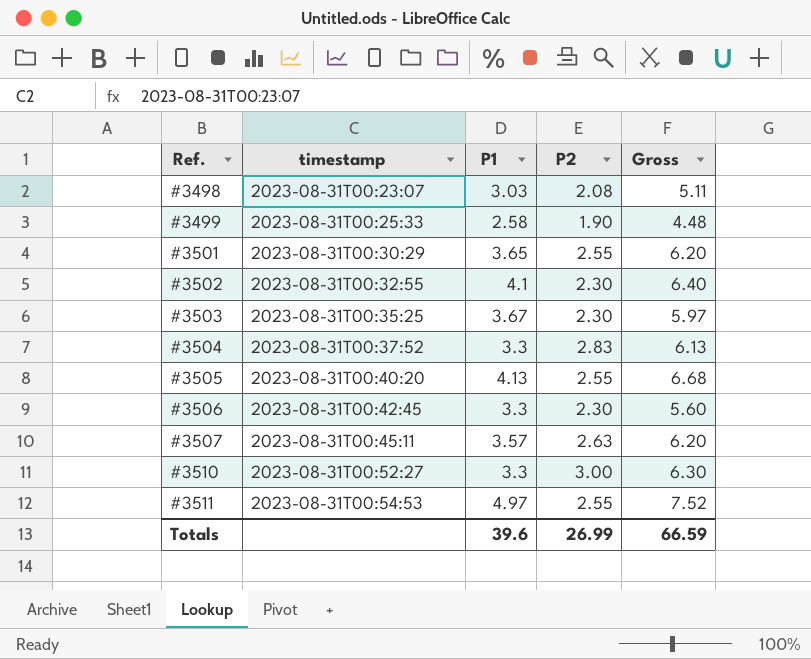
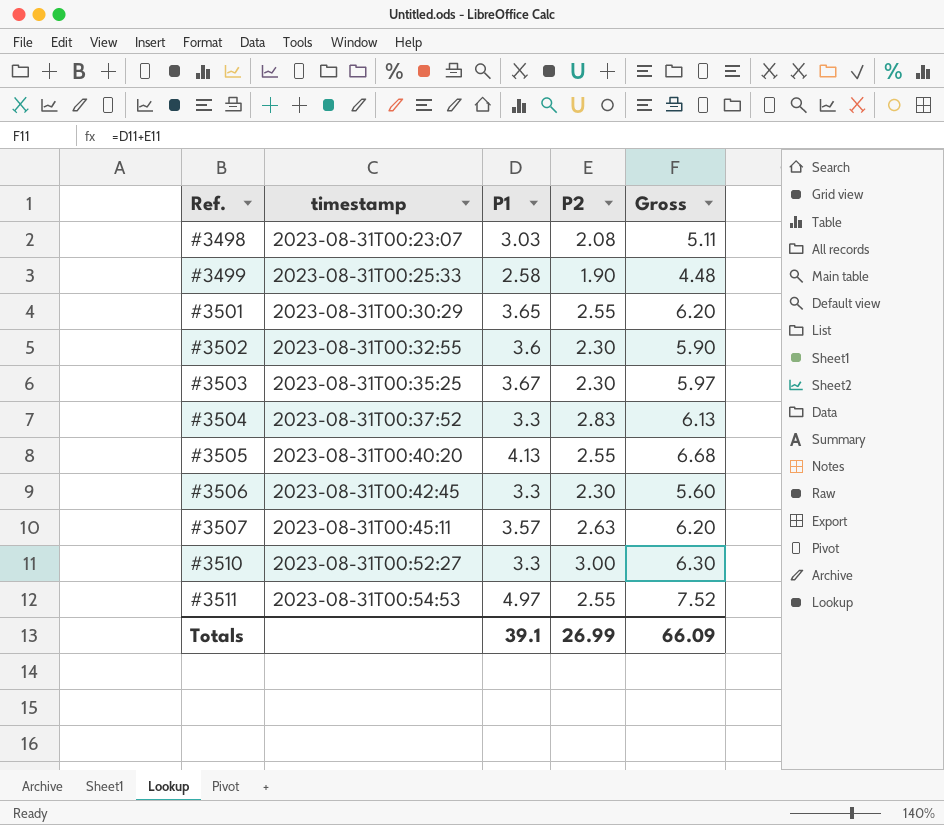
#3502 | P1: 4.1 -> 3.6
#3502 | Gross: 6.40 -> 5.90
Totals | P1: 39.6 -> 39.1
Totals | Gross: 66.59 -> 66.09

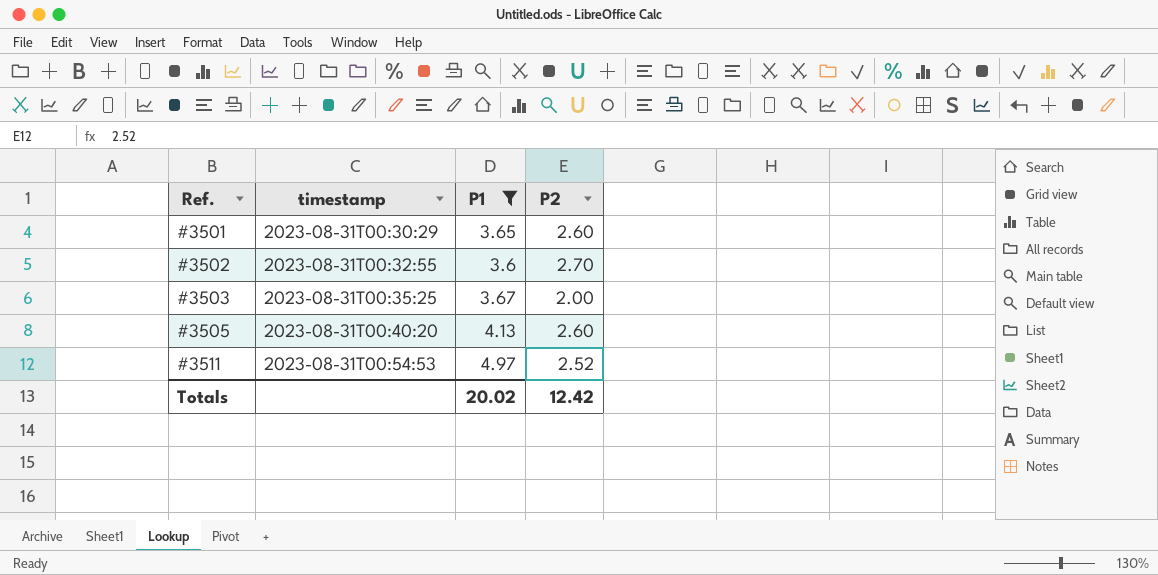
filter: none -> P1 >= 3.6
column Gross | formula: [P1] + [P2] -> none
#3501 | P2: 2.55 -> 2.60
#3502 | P2: 2.30 -> 2.70
#3503 | P2: 2.30 -> 2.00
#3505 | P2: 2.55 -> 2.60
#3511 | P2: 2.55 -> 2.52
Totals | P1: 39.1 -> 20.02
Totals | P2: 26.99 -> 12.42

